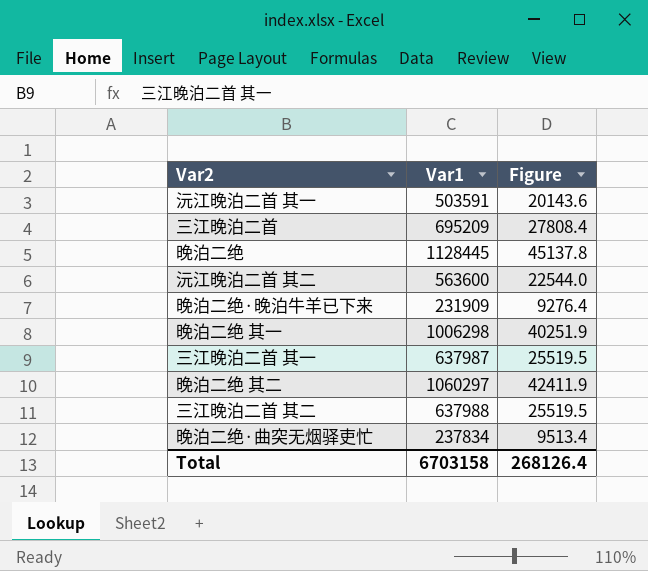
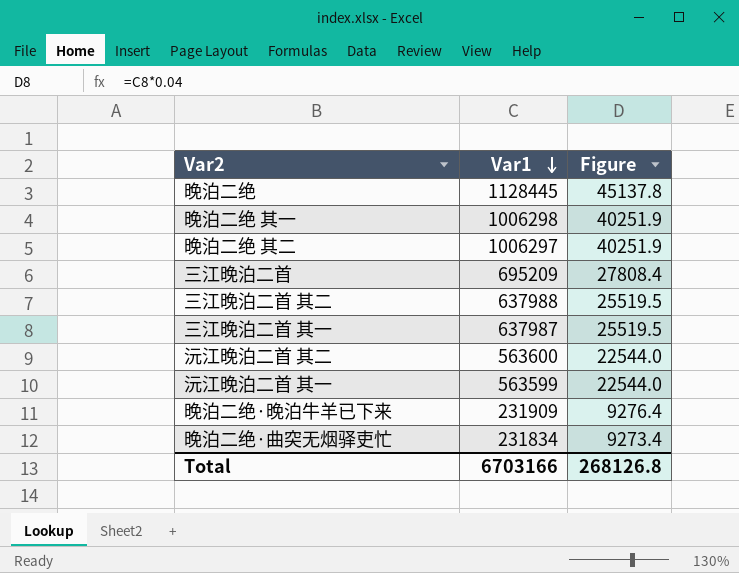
row order: none -> Var1 descending
晚泊二绝 其二 | Var1: 1060297 -> 1006297
晚泊二绝 其二 | Figure: 42411.9 -> 40251.9
沅江晚泊二首 其一 | Var1: 503591 -> 563599
沅江晚泊二首 其一 | Figure: 20143.6 -> 22544.0
晚泊二绝·曲突无烟驿吏忙 | Var1: 237834 -> 231834
晚泊二绝·曲突无烟驿吏忙 | Figure: 9513.4 -> 9273.4
Total | Var1: 6703158 -> 6703166
Total | Figure: 268126.4 -> 268126.8

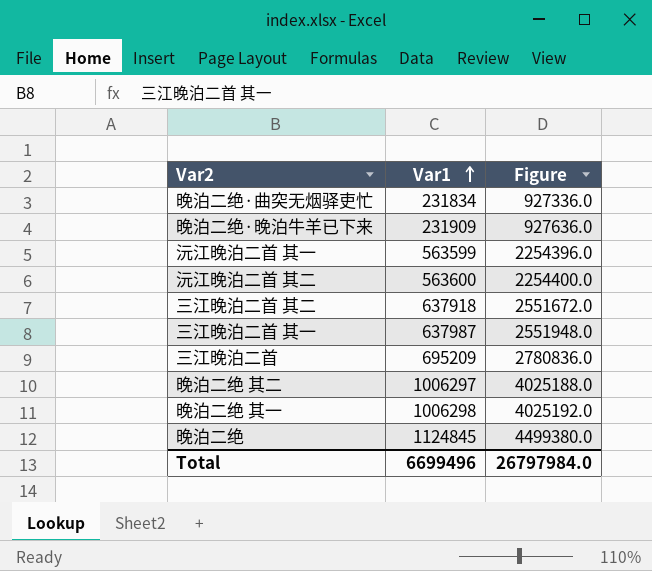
row order: Var1 descending -> Var1 ascending
column Figure | formula: [Var1] * 0.04 -> [Var1] * 4
三江晚泊二首 其二 | Var1: 637988 -> 637918
晚泊二绝 | Var1: 1128445 -> 1124845
Total | Var1: 6703166 -> 6699496
Total | Figure: 268126.8 -> 26797984.0

